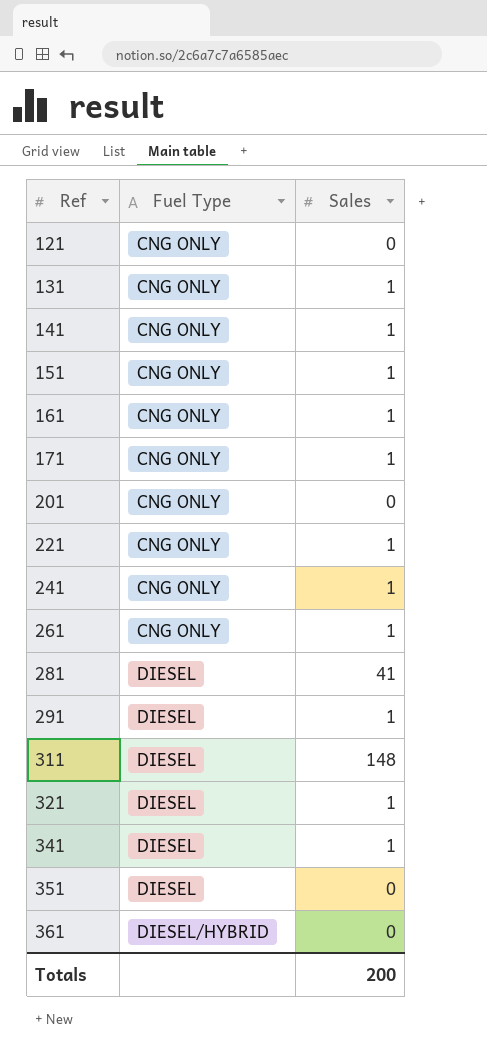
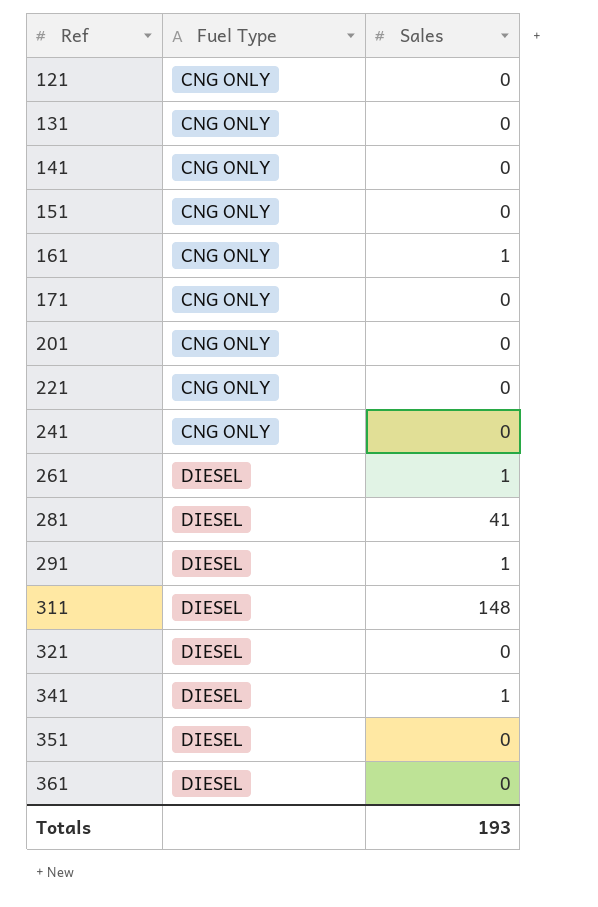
131 | Sales: 1 -> 0
141 | Sales: 1 -> 0
151 | Sales: 1 -> 0
171 | Sales: 1 -> 0
221 | Sales: 1 -> 0
241 | Sales: 1 -> 0
261 | Fuel Type: CNG ONLY -> DIESEL
321 | Sales: 1 -> 0
361 | Fuel Type: DIESEL/HYBRID -> DIESEL
Totals | Sales: 200 -> 193

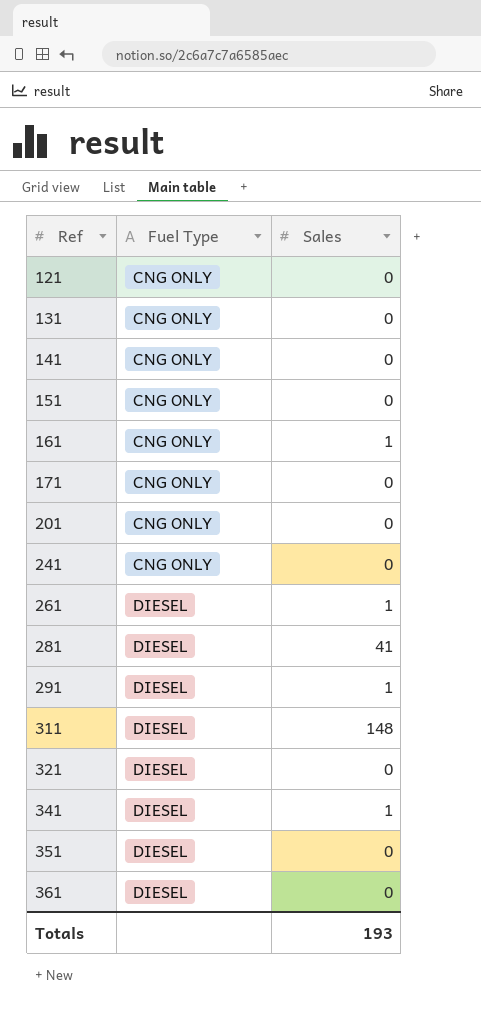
row 221: CNG ONLY | 0 -> none

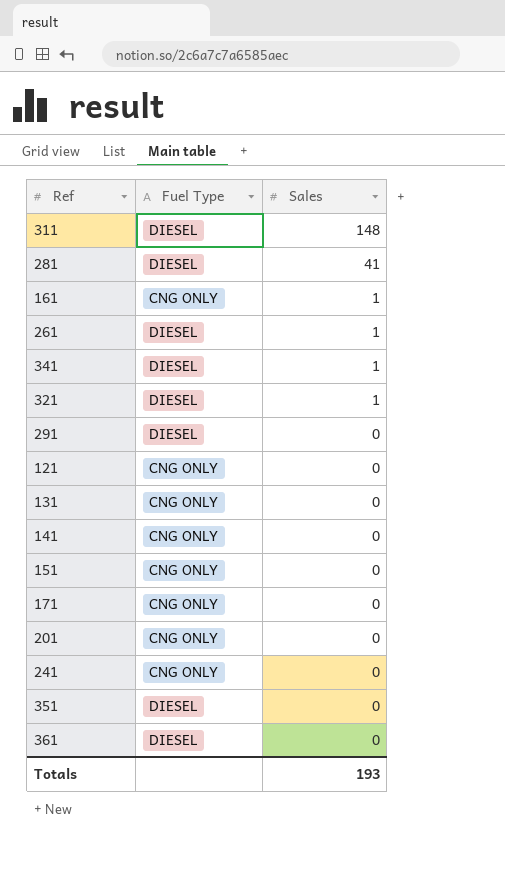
row order: Ref ascending -> Sales descending
321 | Sales: 0 -> 1
291 | Sales: 1 -> 0

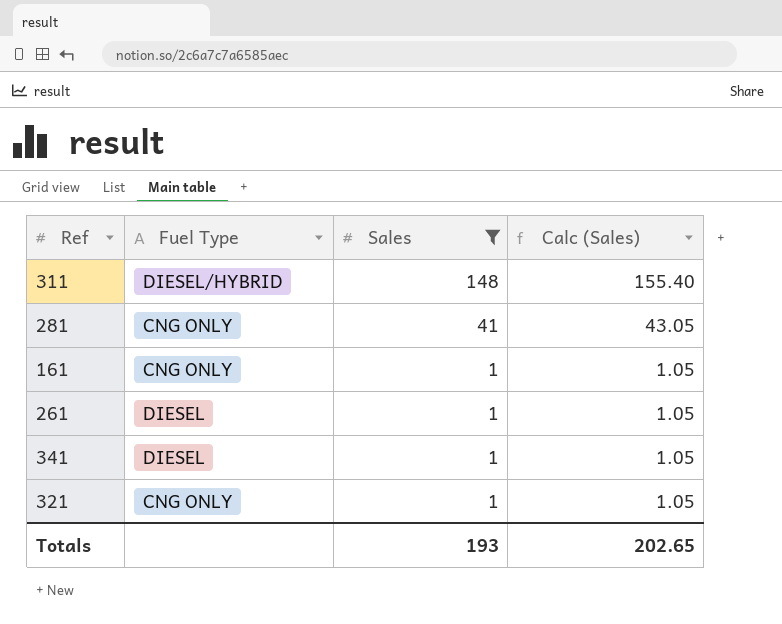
filter: none -> Sales != 0
column Calc (Sales) | formula: none -> [Sales] * 1.05
311 | Fuel Type: DIESEL -> DIESEL/HYBRID
281 | Fuel Type: DIESEL -> CNG ONLY
321 | Fuel Type: DIESEL -> CNG ONLY

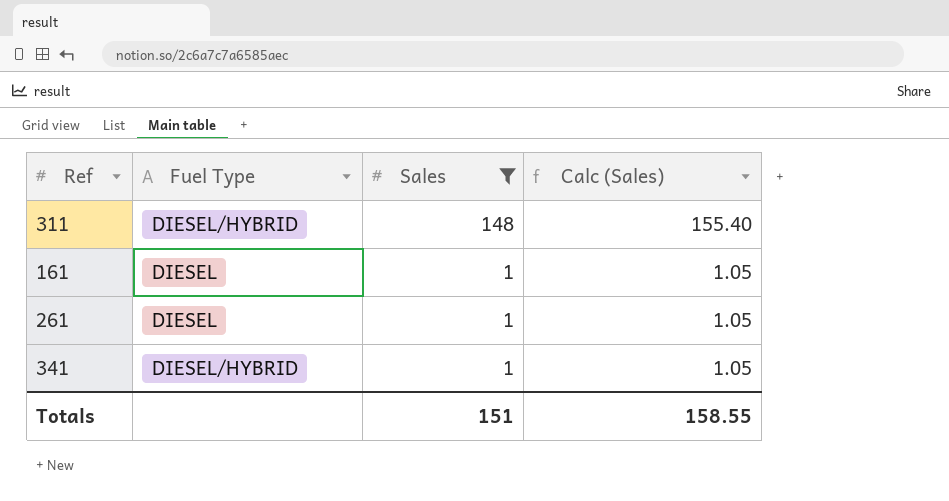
row 281: CNG ONLY | 41 | 43.05 -> none
row 321: CNG ONLY | 1 | 1.05 -> none
161 | Fuel Type: CNG ONLY -> DIESEL
341 | Fuel Type: DIESEL -> DIESEL/HYBRID
Totals | Sales: 193 -> 151
Totals | Calc (Sales): 202.65 -> 158.55

